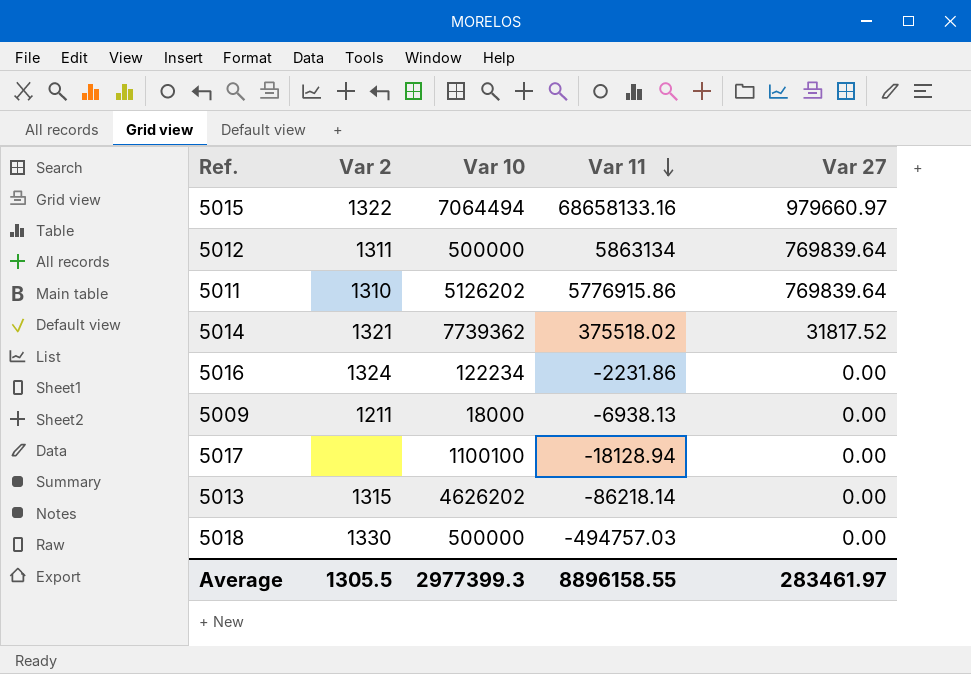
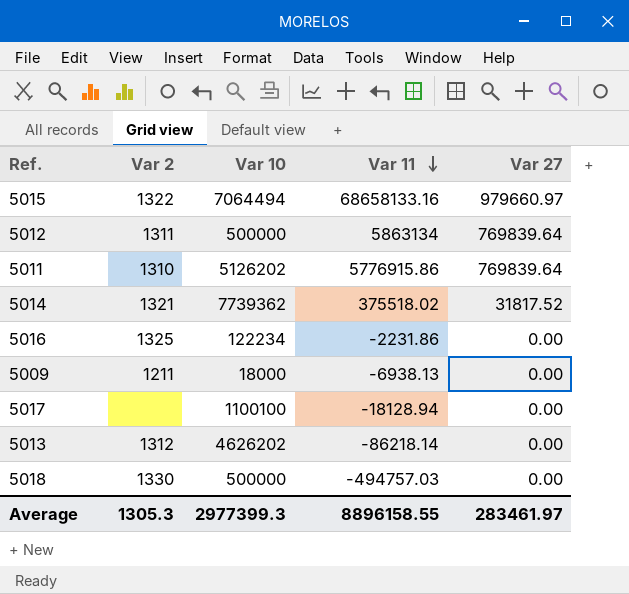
5016 | Var 2: 1324 -> 1325
5013 | Var 2: 1315 -> 1312
Average | Var 2: 1305.5 -> 1305.3

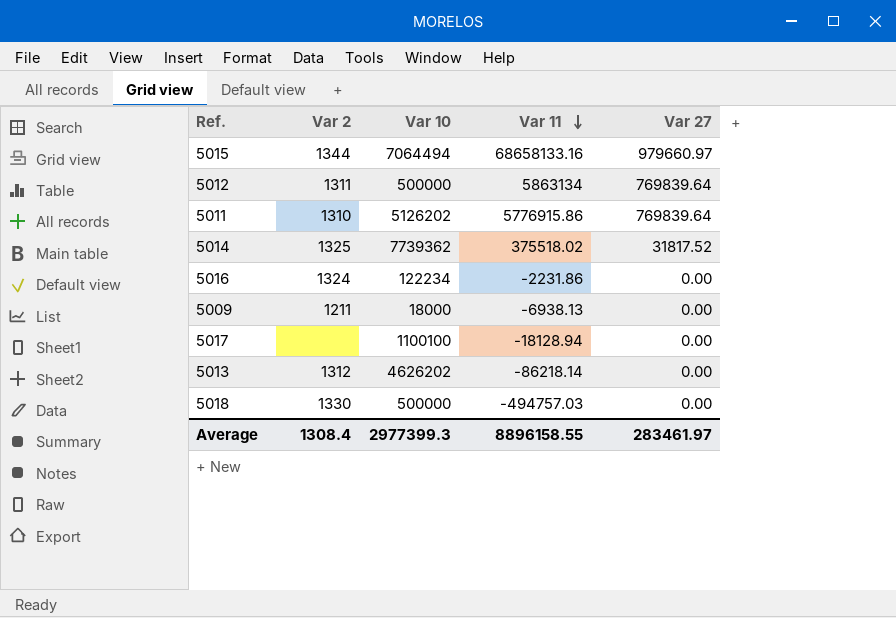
5015 | Var 2: 1322 -> 1344
5014 | Var 2: 1321 -> 1325
5016 | Var 2: 1325 -> 1324
Average | Var 2: 1305.3 -> 1308.4

